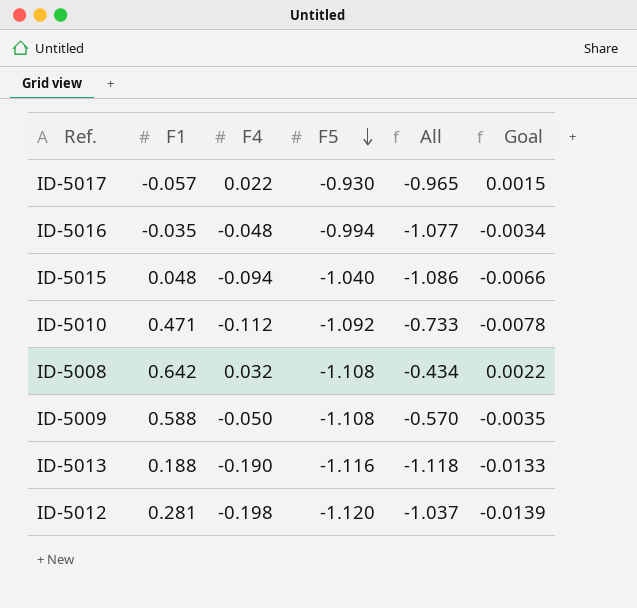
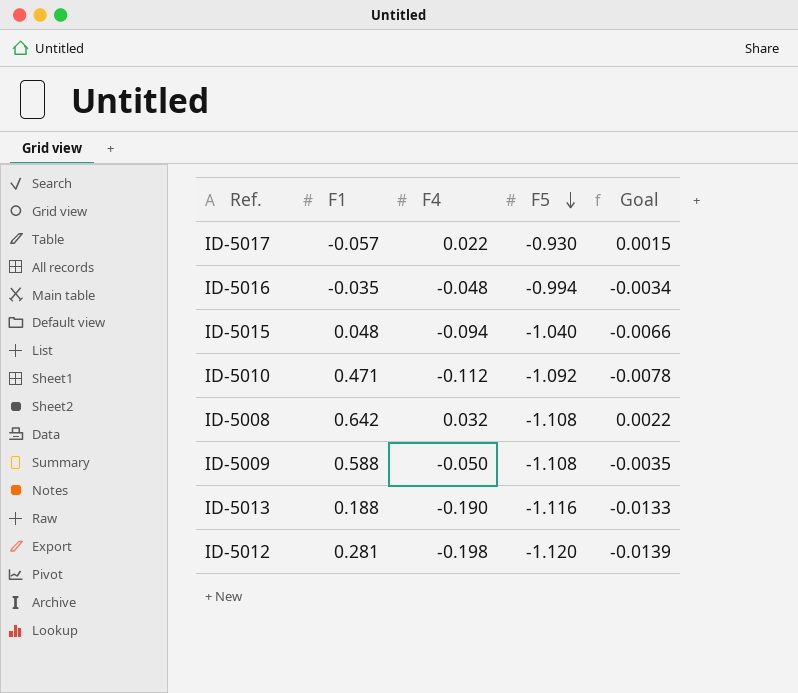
column All | formula: [F1] + [F4] + [F5] -> none

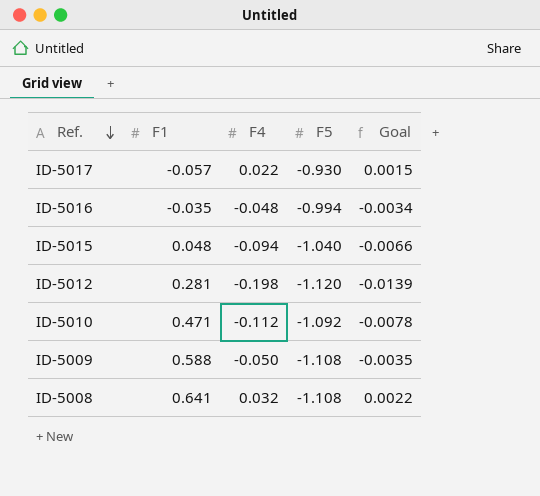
row order: F5 descending -> Ref. descending
row ID-5013: 0.188 | -0.190 | -1.116 | -0.0133 -> none
ID-5008 | F1: 0.642 -> 0.641

